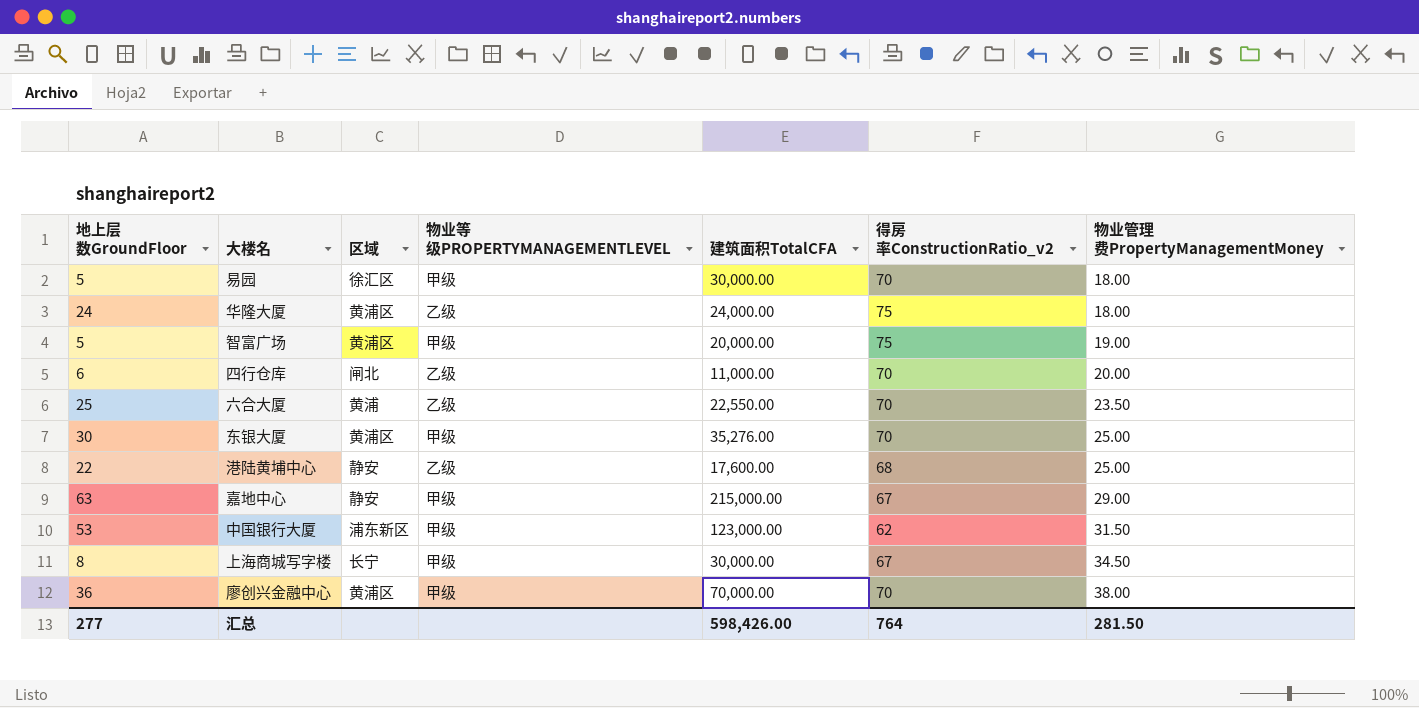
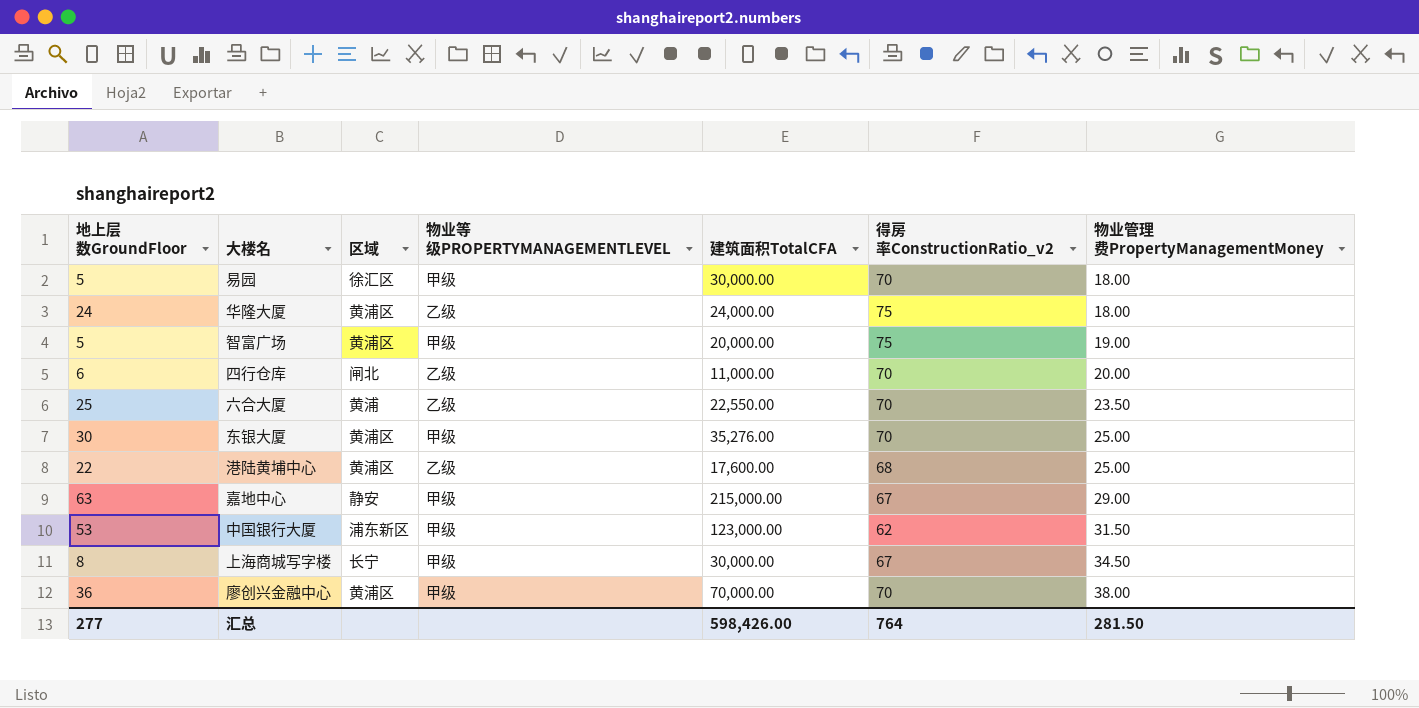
港陆黄埔中心 | 区域: 静安 -> 黄浦区

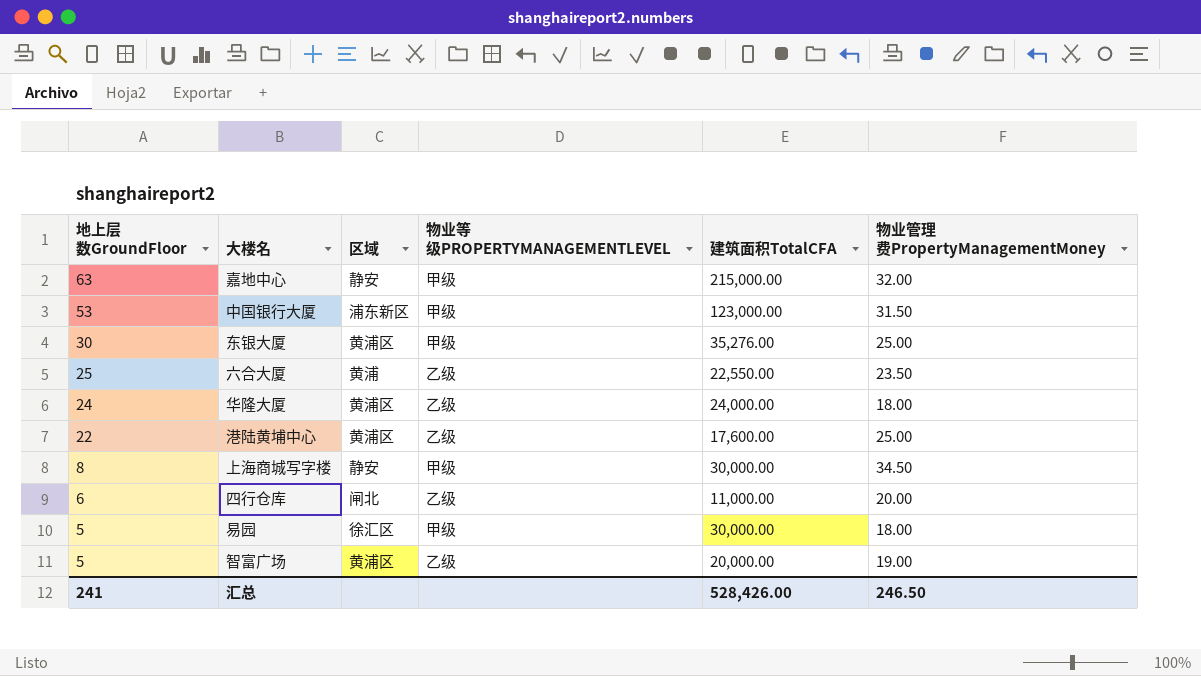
row order: 物业管理费PropertyManagementMoney ascending -> 地上层数GroundFloor descending
column 得房率ConstructionRatio_v2 | position: 6 -> none
row 廖创兴金融中心: 36 | 黄浦区 | 甲级 | 70,000.00 | 70 | 38.00 -> none
嘉地中心 | 物业管理费PropertyManagementMoney: 29.00 -> 32.00
上海商城写字楼 | 区域: 长宁 -> 静安
智富广场 | 物业等级PROPERTYMANAGEMENTLEVEL: 甲级 -> 乙级
汇总 | 地上层数GroundFloor: 277 -> 241
汇总 | 建筑面积TotalCFA: 598,426.00 -> 528,426.00
汇总 | 物业管理费PropertyManagementMoney: 281.50 -> 246.50

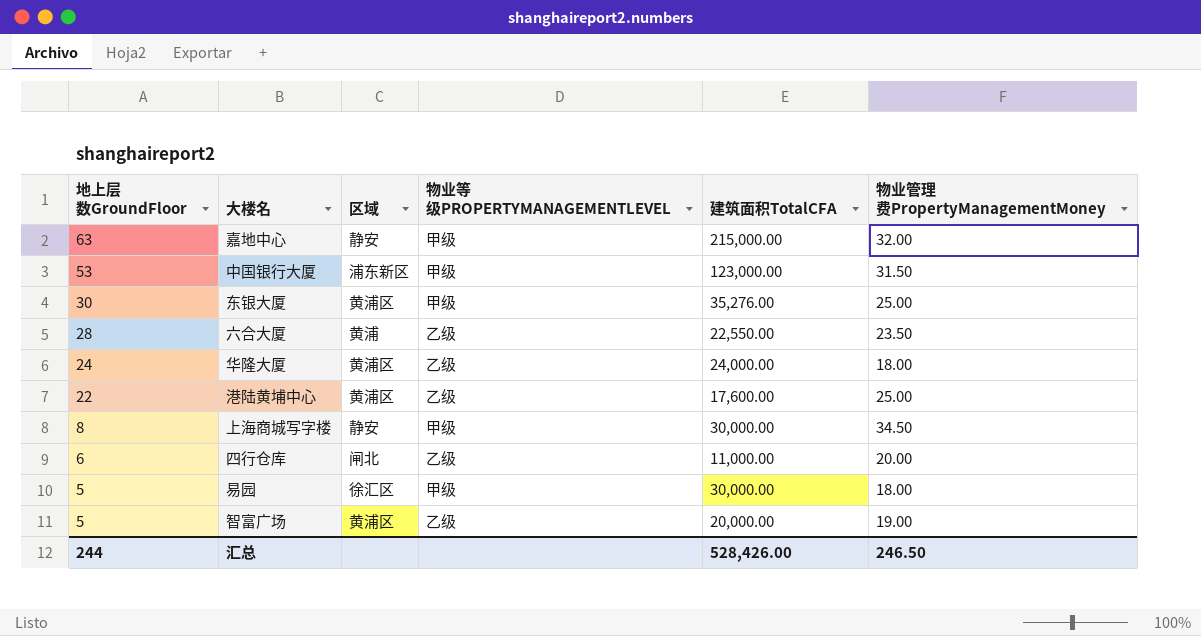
六合大厦 | 地上层数GroundFloor: 25 -> 28
汇总 | 地上层数GroundFloor: 241 -> 244

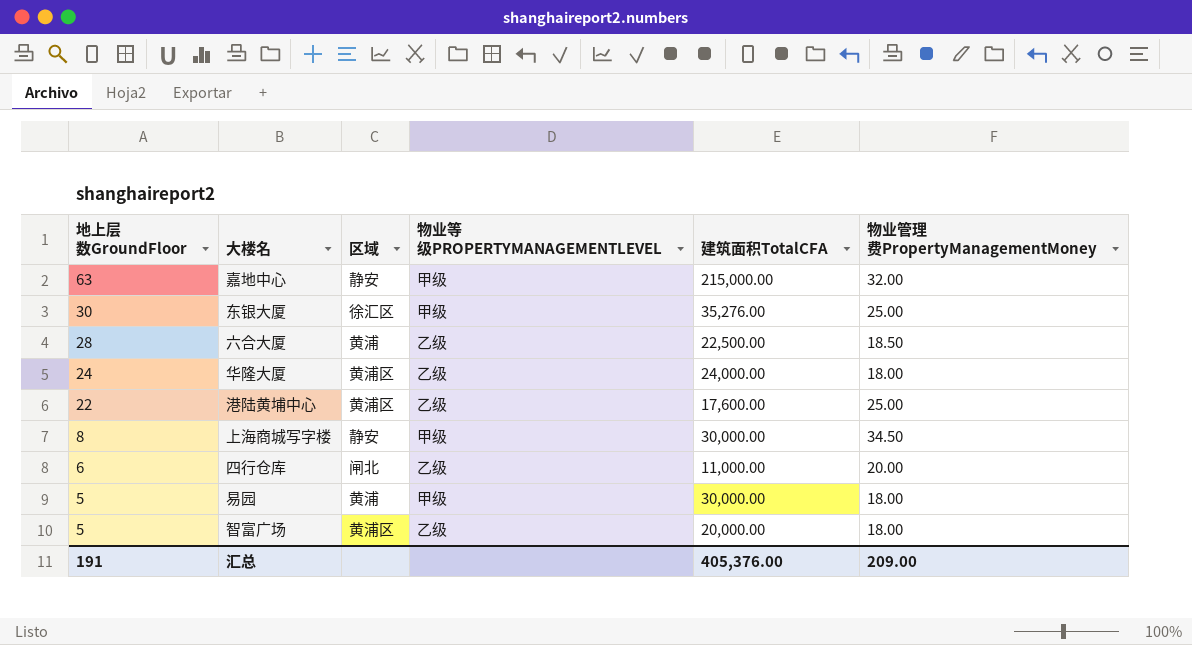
row 中国银行大厦: 53 | 浦东新区 | 甲级 | 123,000.00 | 31.50 -> none
东银大厦 | 区域: 黄浦区 -> 徐汇区
六合大厦 | 建筑面积TotalCFA: 22,550.00 -> 22,500.00
六合大厦 | 物业管理费PropertyManagementMoney: 23.50 -> 18.50
易园 | 区域: 徐汇区 -> 黄浦
智富广场 | 物业管理费PropertyManagementMoney: 19.00 -> 18.00
汇总 | 地上层数GroundFloor: 244 -> 191
汇总 | 建筑面积TotalCFA: 528,426.00 -> 405,376.00
汇总 | 物业管理费PropertyManagementMoney: 246.50 -> 209.00

